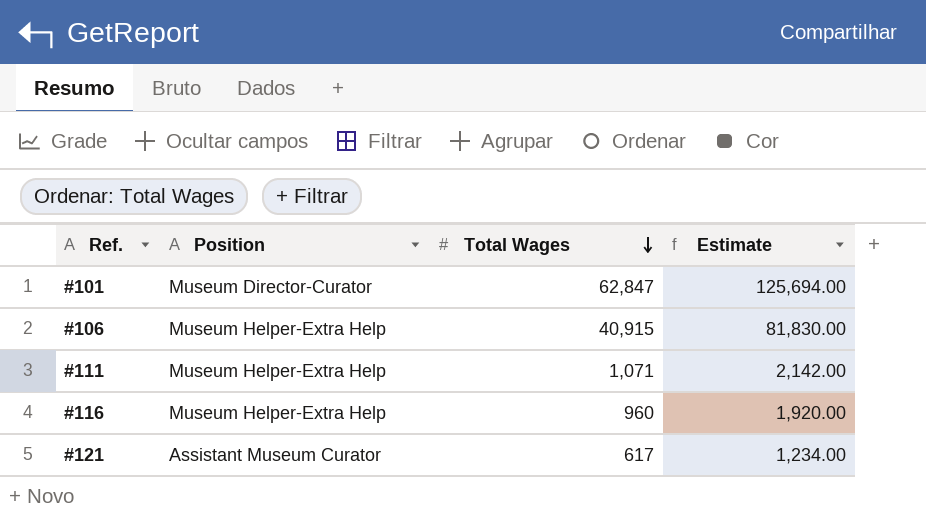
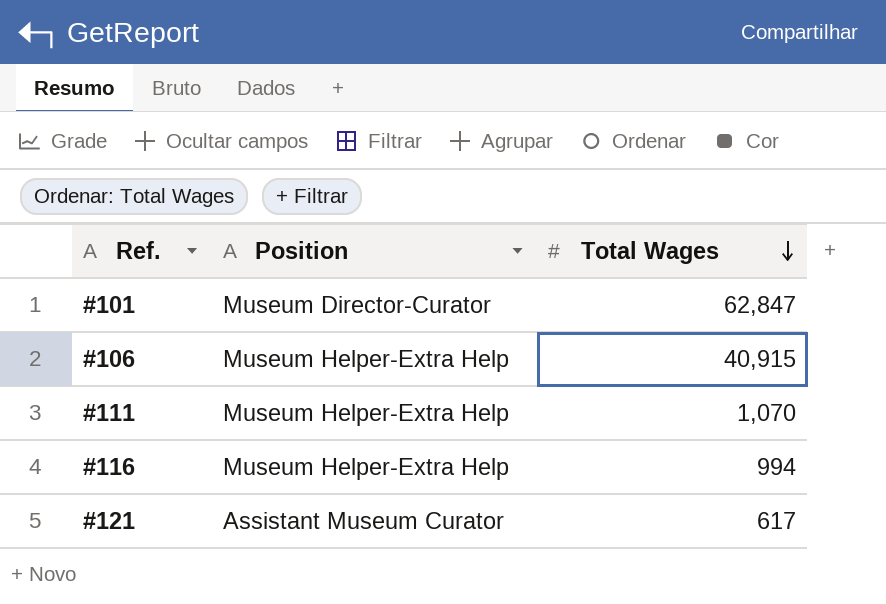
column Estimate | formula: [Total Wages] * 2 -> none
#111 | Total Wages: 1,071 -> 1,070
#116 | Total Wages: 960 -> 994

